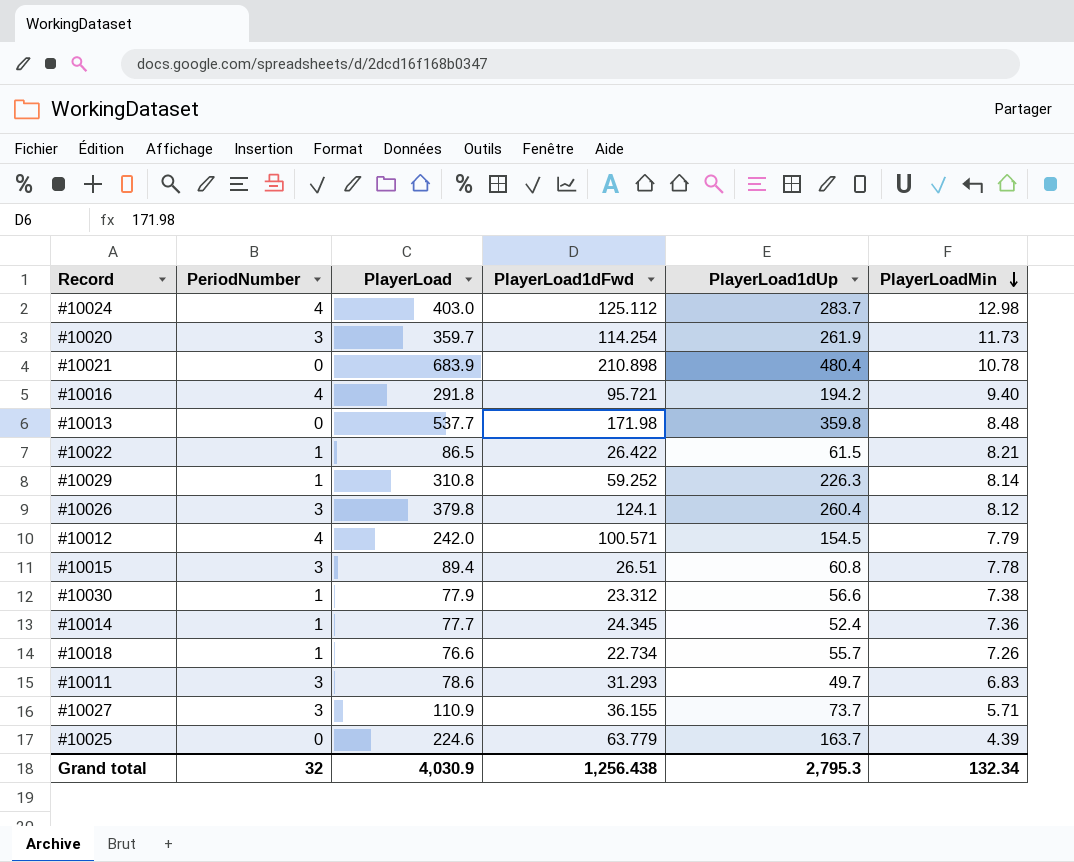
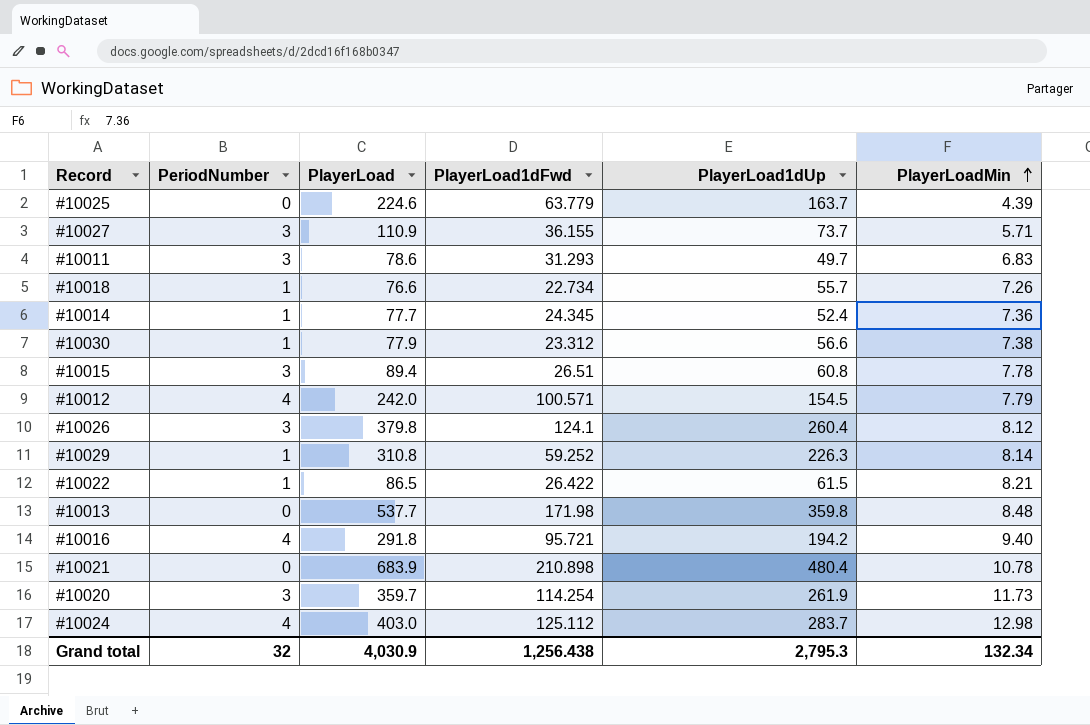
row order: PlayerLoadMin descending -> PlayerLoadMin ascending

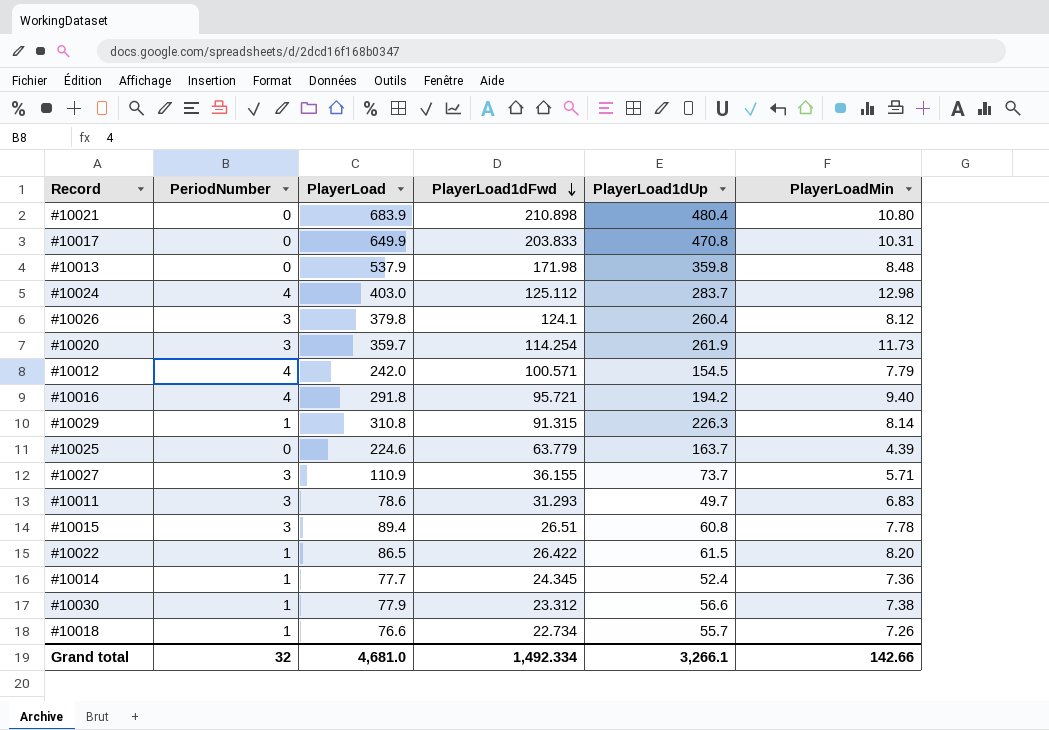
row order: PlayerLoadMin ascending -> PlayerLoad1dFwd descending
#10021 | PlayerLoadMin: 10.78 -> 10.80
row #10017: none -> 0 | 649.9 | 203.833 | 470.8 | 10.31
#10013 | PlayerLoad: 537.7 -> 537.9
#10029 | PlayerLoad1dFwd: 59.252 -> 91.315
#10022 | PlayerLoadMin: 8.21 -> 8.20
Grand total | PlayerLoad: 4,030.9 -> 4,681.0
Grand total | PlayerLoad1dFwd: 1,256.438 -> 1,492.334
Grand total | PlayerLoad1dUp: 2,795.3 -> 3,266.1
Grand total | PlayerLoadMin: 132.34 -> 142.66

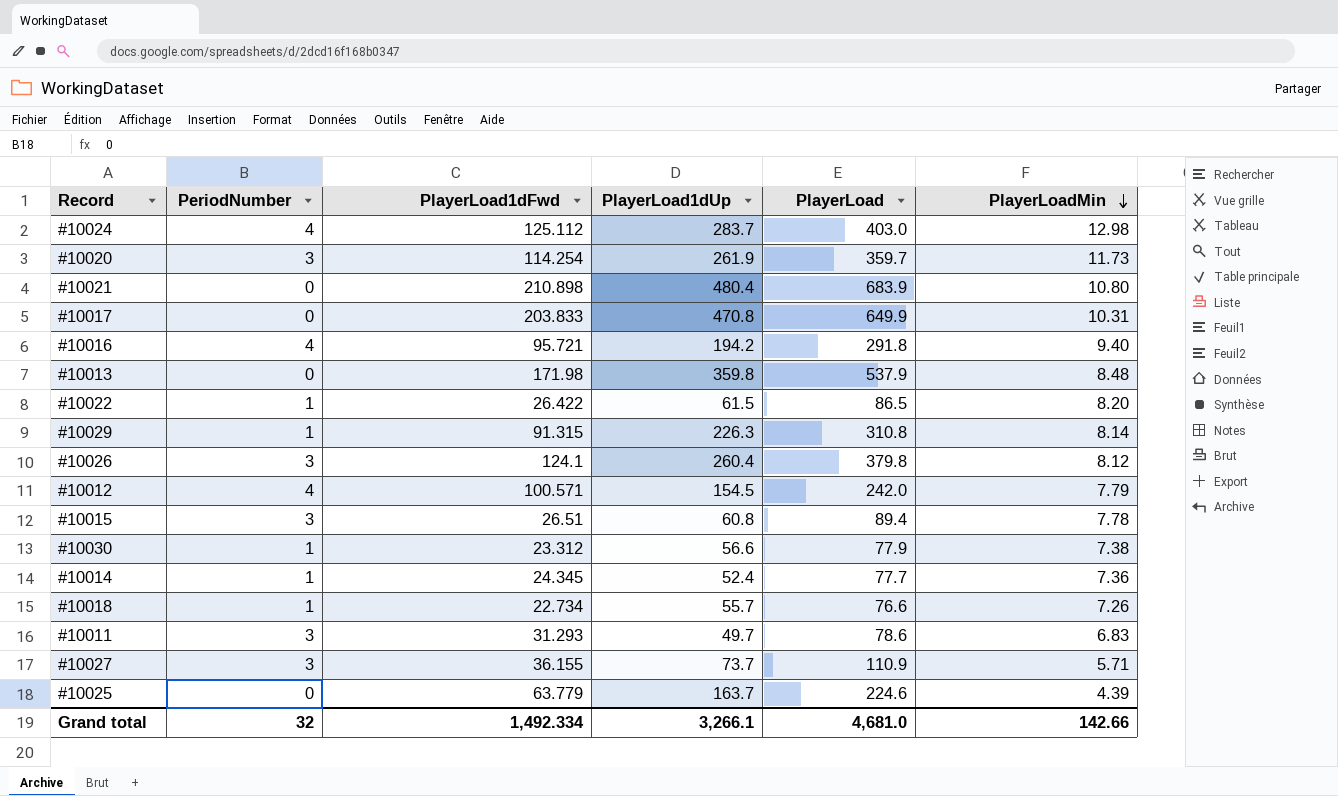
row order: PlayerLoad1dFwd descending -> PlayerLoadMin descending
column PlayerLoad | position: 3 -> 5

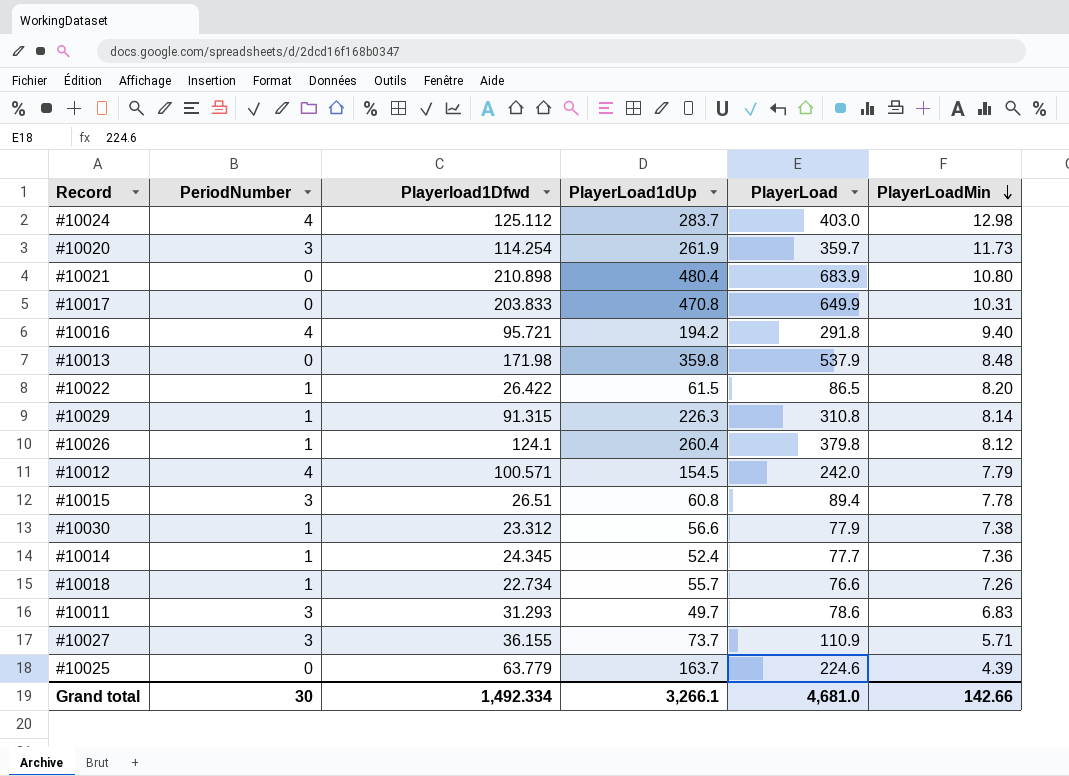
column name: PlayerLoad1dFwd -> Playerload1Dfwd
#10026 | PeriodNumber: 3 -> 1
Grand total | PeriodNumber: 32 -> 30

